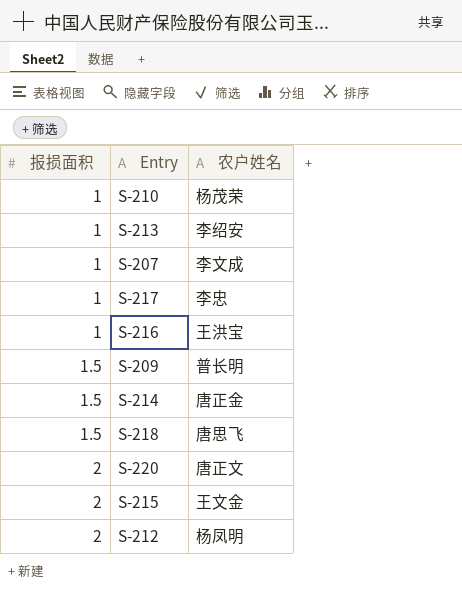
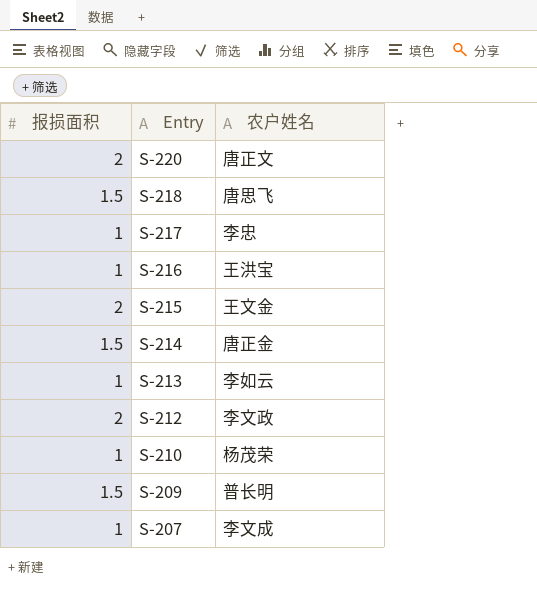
row order: 报损面积 ascending -> Entry descending
S-213 | 农户姓名: 李绍安 -> 李如云
S-212 | 农户姓名: 杨凤明 -> 李文政

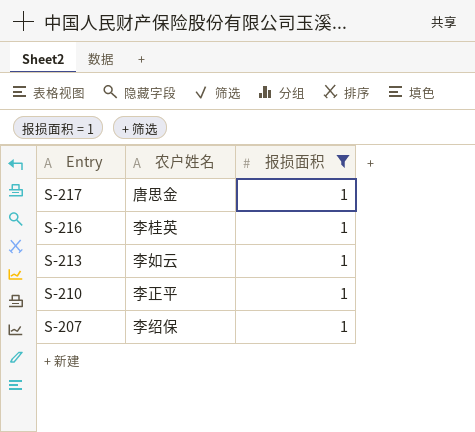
filter: none -> 报损面积 = 1
column 报损面积 | position: 1 -> 3
S-217 | 农户姓名: 李忠 -> 唐思金
S-216 | 农户姓名: 王洪宝 -> 李桂英
S-210 | 农户姓名: 杨茂荣 -> 李正平
S-207 | 农户姓名: 李文成 -> 李绍保

